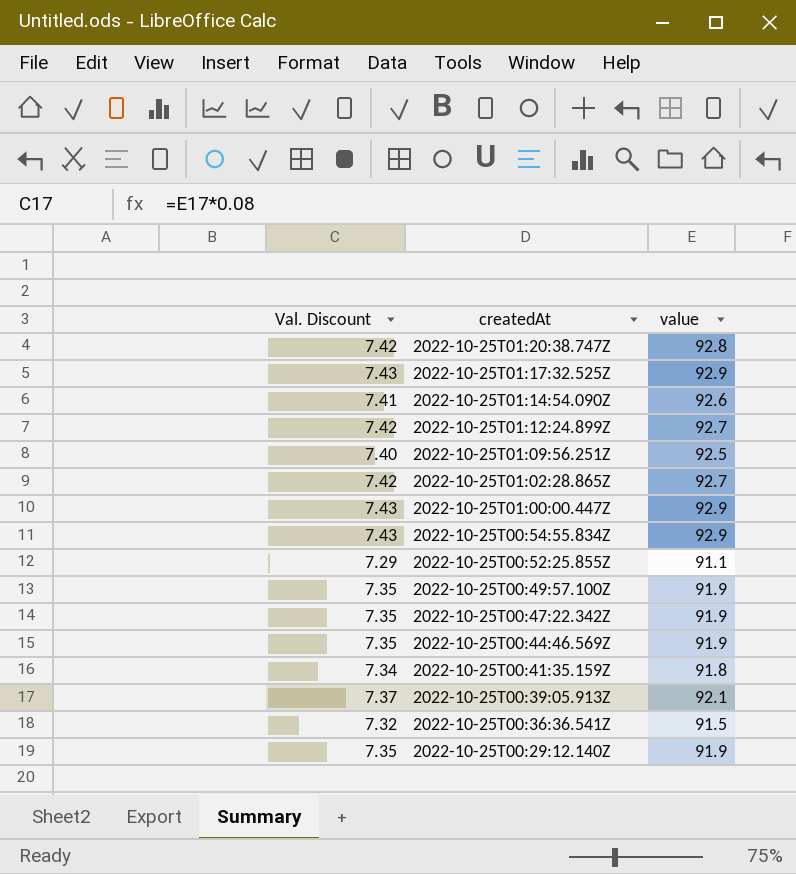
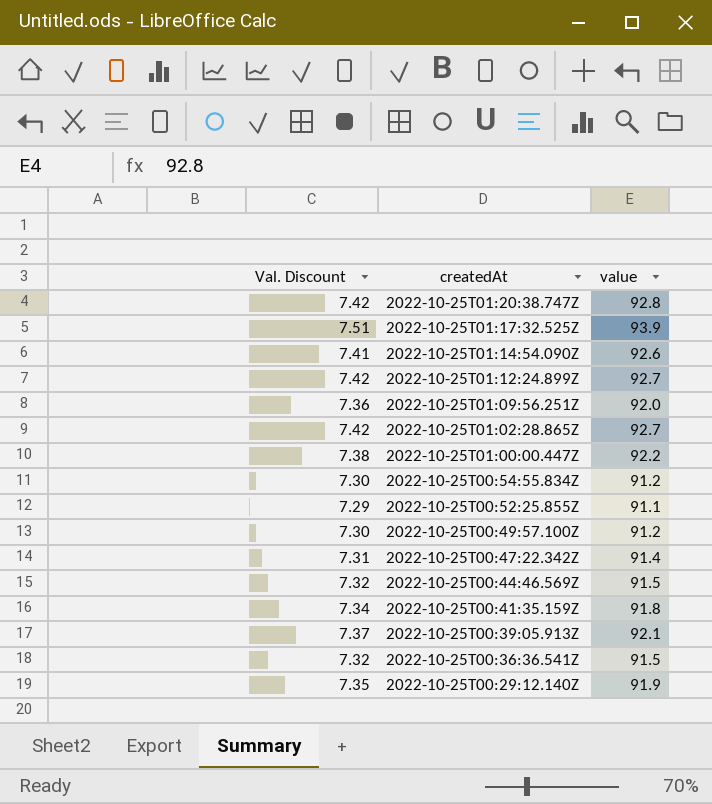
2022-10-25T01:17:32.525Z | Val. Discount: 7.43 -> 7.51
2022-10-25T01:17:32.525Z | value: 92.9 -> 93.9
2022-10-25T01:09:56.251Z | Val. Discount: 7.40 -> 7.36
2022-10-25T01:09:56.251Z | value: 92.5 -> 92.0
2022-10-25T01:00:00.447Z | Val. Discount: 7.43 -> 7.38
2022-10-25T01:00:00.447Z | value: 92.9 -> 92.2
2022-10-25T00:54:55.834Z | Val. Discount: 7.43 -> 7.30
2022-10-25T00:54:55.834Z | value: 92.9 -> 91.2
2022-10-25T00:49:57.100Z | Val. Discount: 7.35 -> 7.30
2022-10-25T00:49:57.100Z | value: 91.9 -> 91.2
2022-10-25T00:47:22.342Z | Val. Discount: 7.35 -> 7.31
2022-10-25T00:47:22.342Z | value: 91.9 -> 91.4
2022-10-25T00:44:46.569Z | Val. Discount: 7.35 -> 7.32
2022-10-25T00:44:46.569Z | value: 91.9 -> 91.5

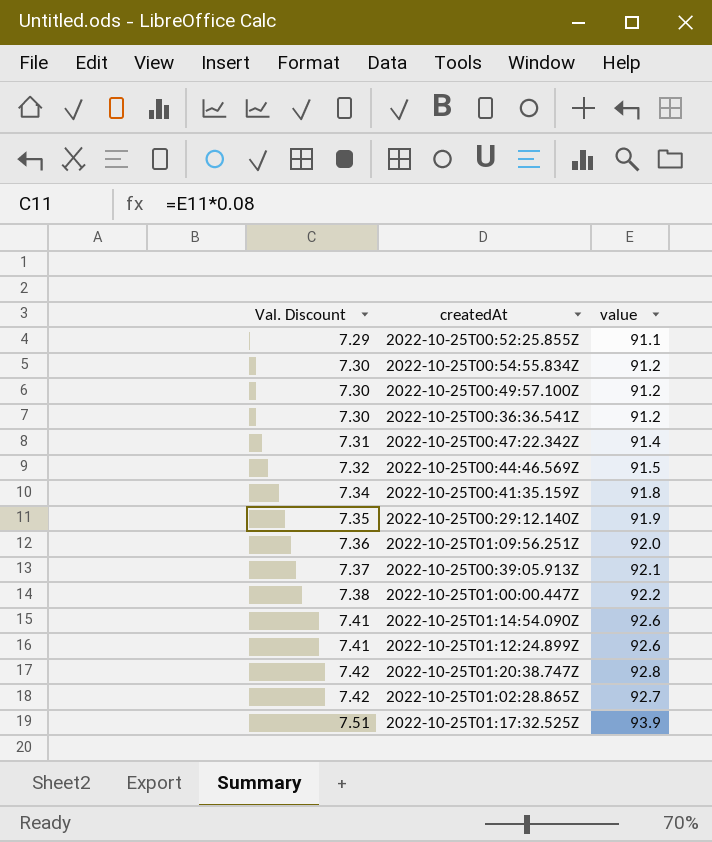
row order: createdAt descending -> Val. Discount ascending
2022-10-25T00:36:36.541Z | Val. Discount: 7.32 -> 7.30
2022-10-25T00:36:36.541Z | value: 91.5 -> 91.2
2022-10-25T01:12:24.899Z | Val. Discount: 7.42 -> 7.41
2022-10-25T01:12:24.899Z | value: 92.7 -> 92.6

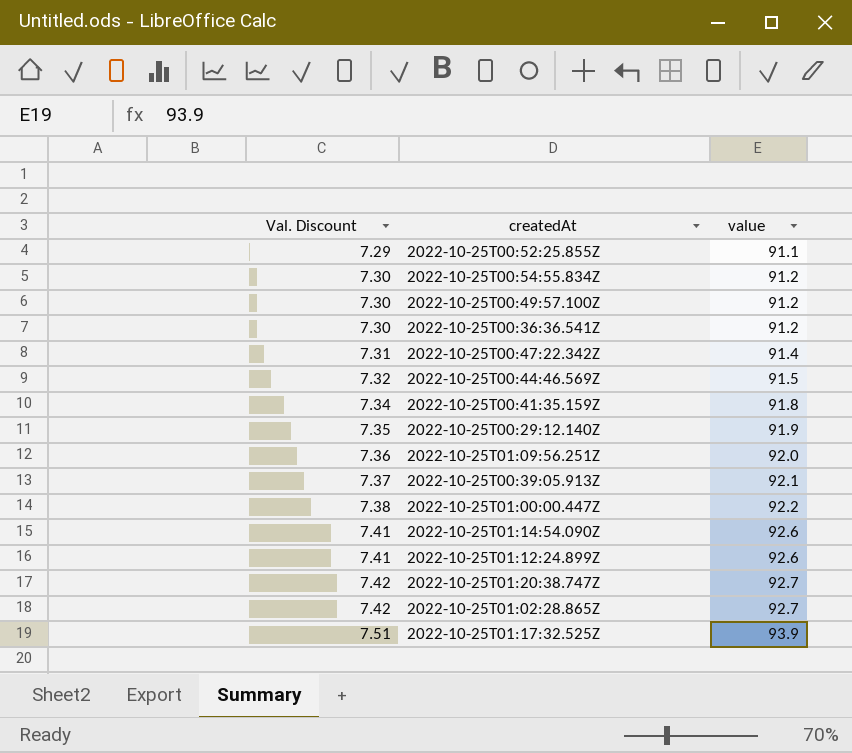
2022-10-25T01:20:38.747Z | value: 92.8 -> 92.7

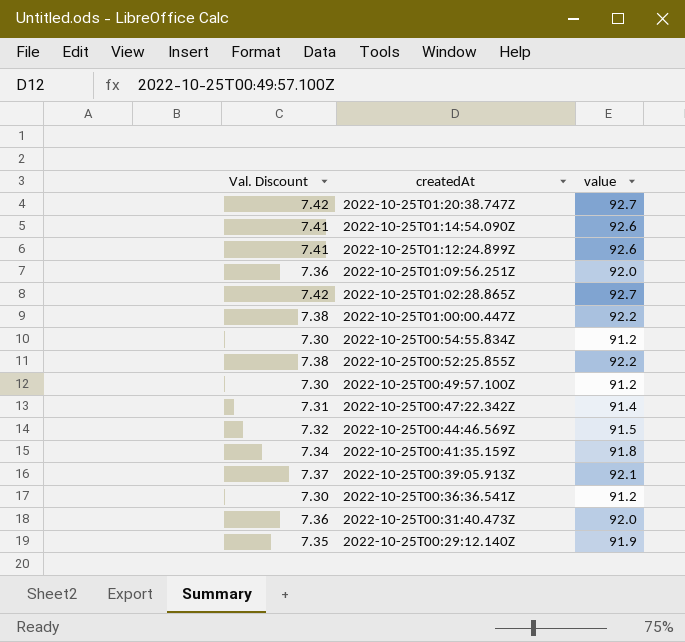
row order: Val. Discount ascending -> createdAt descending
row 2022-10-25T01:17:32.525Z: 7.51 | 93.9 -> none
2022-10-25T00:52:25.855Z | Val. Discount: 7.29 -> 7.38
2022-10-25T00:52:25.855Z | value: 91.1 -> 92.2
row 2022-10-25T00:31:40.473Z: none -> 7.36 | 92.0

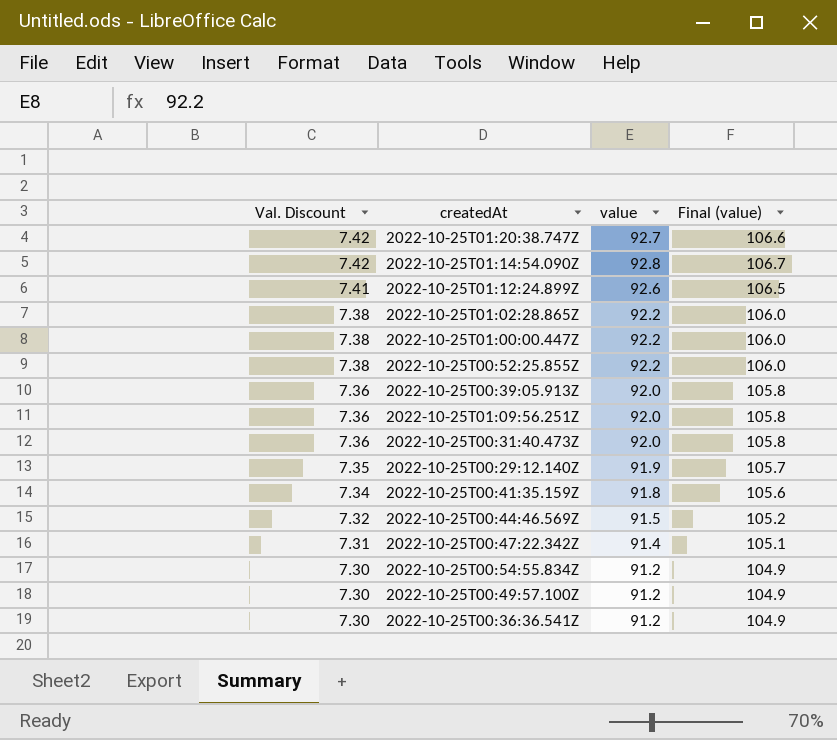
row order: createdAt descending -> Val. Discount descending
column Final (value) | formula: none -> [value] * 1.15
2022-10-25T01:14:54.090Z | Val. Discount: 7.41 -> 7.42
2022-10-25T01:14:54.090Z | value: 92.6 -> 92.8
2022-10-25T01:02:28.865Z | Val. Discount: 7.42 -> 7.38
2022-10-25T01:02:28.865Z | value: 92.7 -> 92.2
2022-10-25T00:39:05.913Z | Val. Discount: 7.37 -> 7.36
2022-10-25T00:39:05.913Z | value: 92.1 -> 92.0

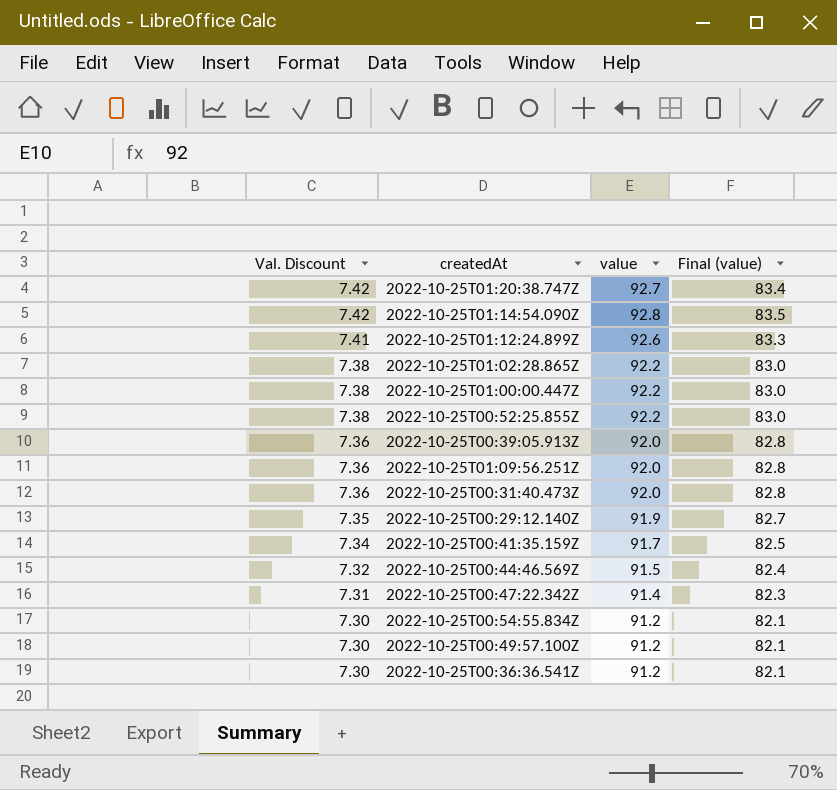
column Final (value) | formula: [value] * 1.15 -> [value] * 0.9
2022-10-25T00:41:35.159Z | value: 91.8 -> 91.7

